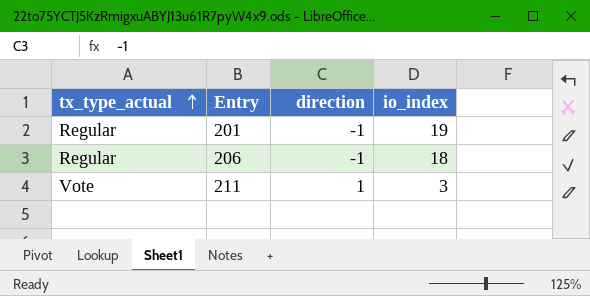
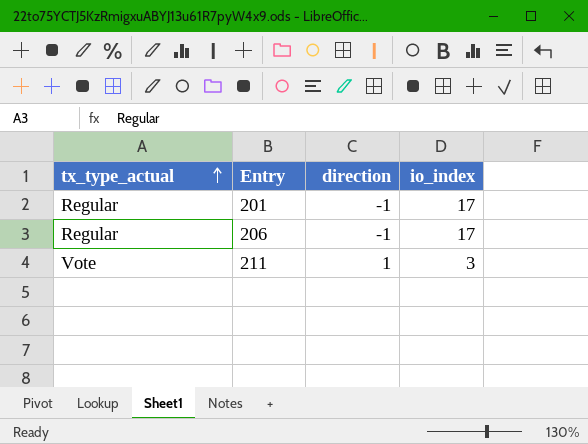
201 | io_index: 19 -> 17
206 | io_index: 18 -> 17

